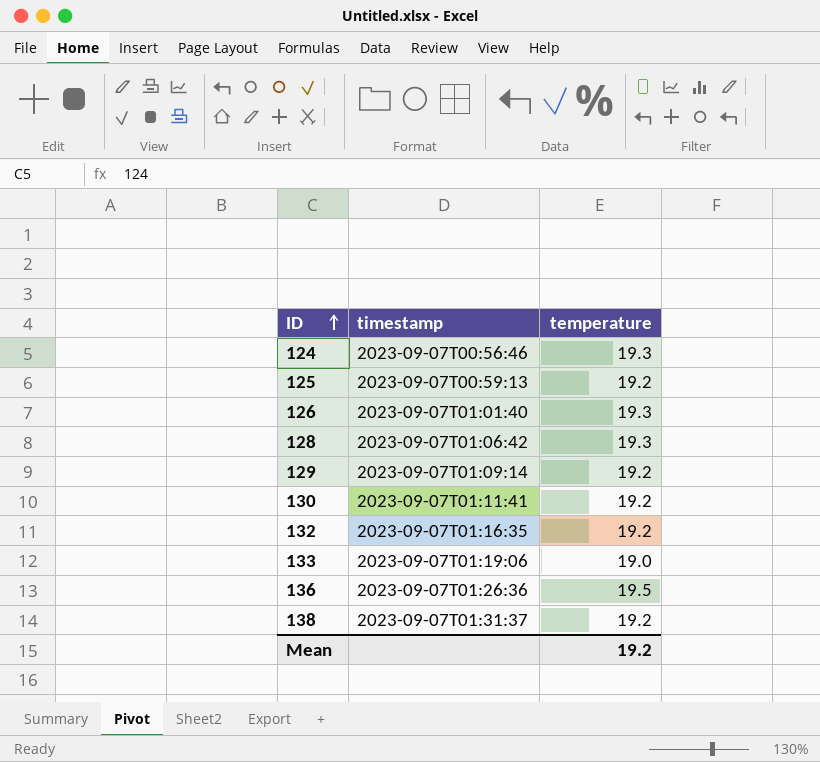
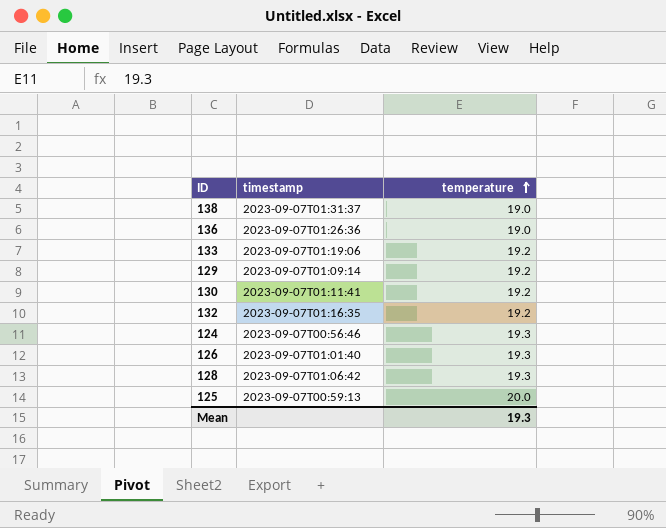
row order: ID ascending -> temperature ascending
138 | temperature: 19.2 -> 19.0
136 | temperature: 19.5 -> 19.0
133 | temperature: 19.0 -> 19.2
125 | temperature: 19.2 -> 20.0
Mean | temperature: 19.2 -> 19.3

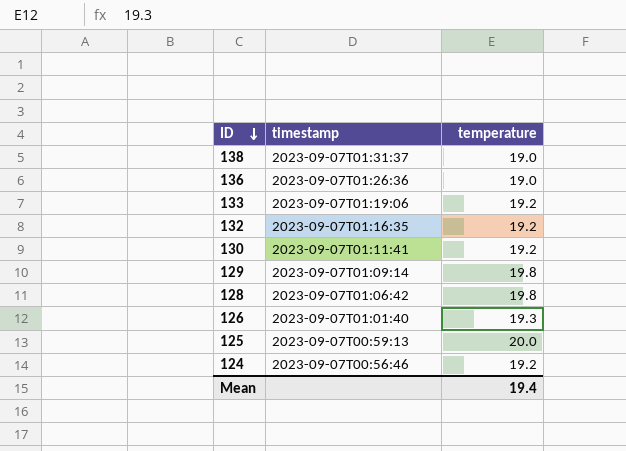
row order: temperature ascending -> ID descending
129 | temperature: 19.2 -> 19.8
128 | temperature: 19.3 -> 19.8
124 | temperature: 19.3 -> 19.2
Mean | temperature: 19.3 -> 19.4

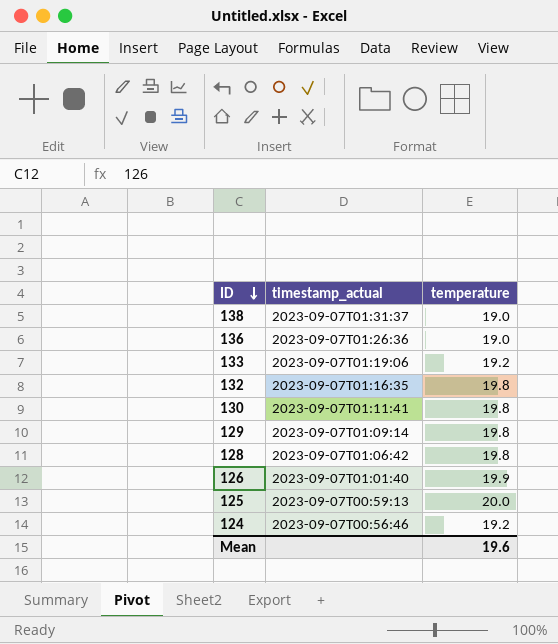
column name: timestamp -> timestamp_actual
132 | temperature: 19.2 -> 19.8
130 | temperature: 19.2 -> 19.8
126 | temperature: 19.3 -> 19.9
Mean | temperature: 19.4 -> 19.6

